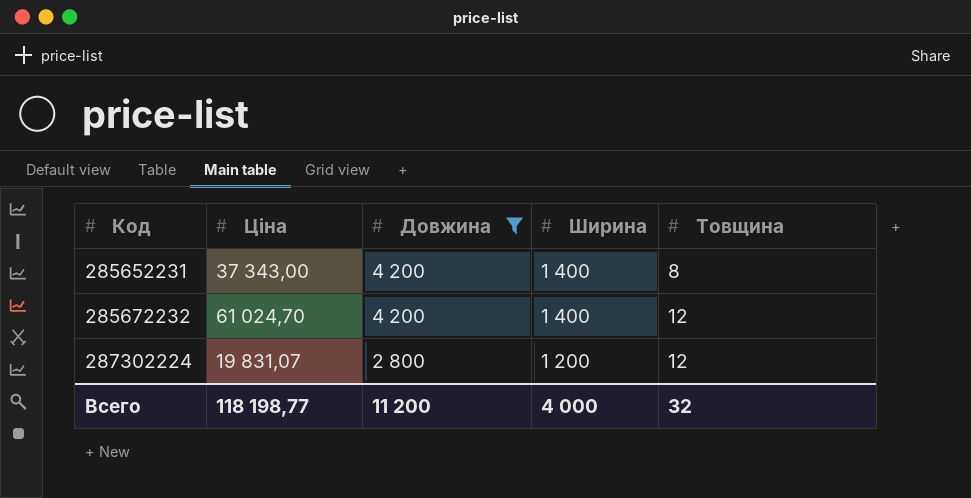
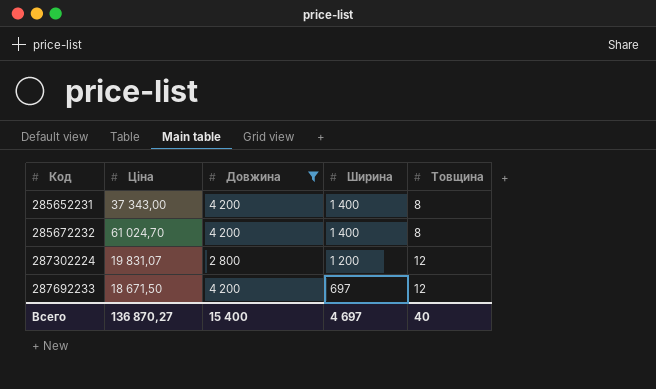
285672232 | Товщина: 12 -> 8
row 287692233: none -> 18 671,50 | 4 200 | 697 | 12
Всего | Ціна: 118 198,77 -> 136 870,27
Всего | Довжина: 11 200 -> 15 400
Всего | Ширина: 4 000 -> 4 697
Всего | Товщина: 32 -> 40

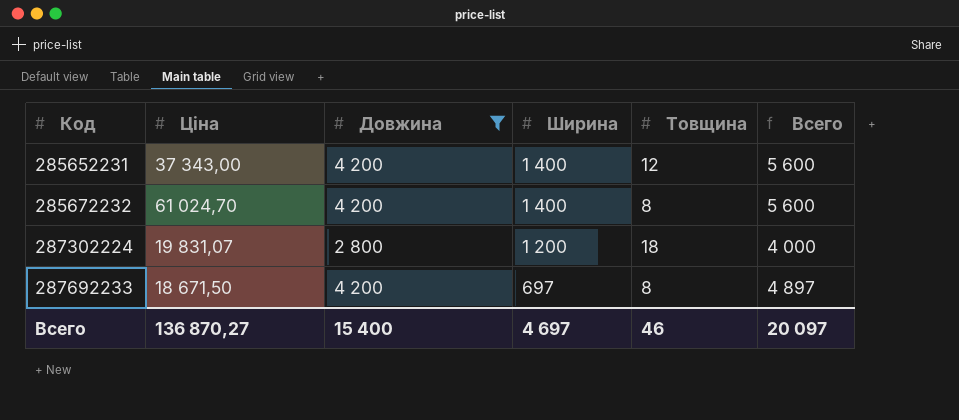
column Всего | formula: none -> [Довжина] + [Ширина]
285652231 | Товщина: 8 -> 12
287302224 | Товщина: 12 -> 18
287692233 | Товщина: 12 -> 8
Всего | Товщина: 40 -> 46

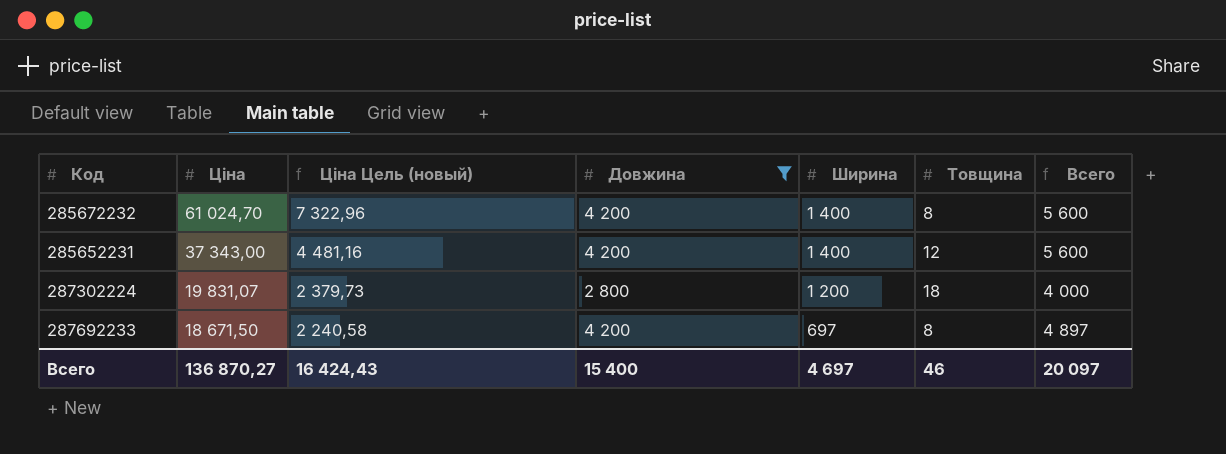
row order: Код ascending -> Ціна descending
column Ціна Цель (новый) | formula: none -> [Ціна] * 0,12

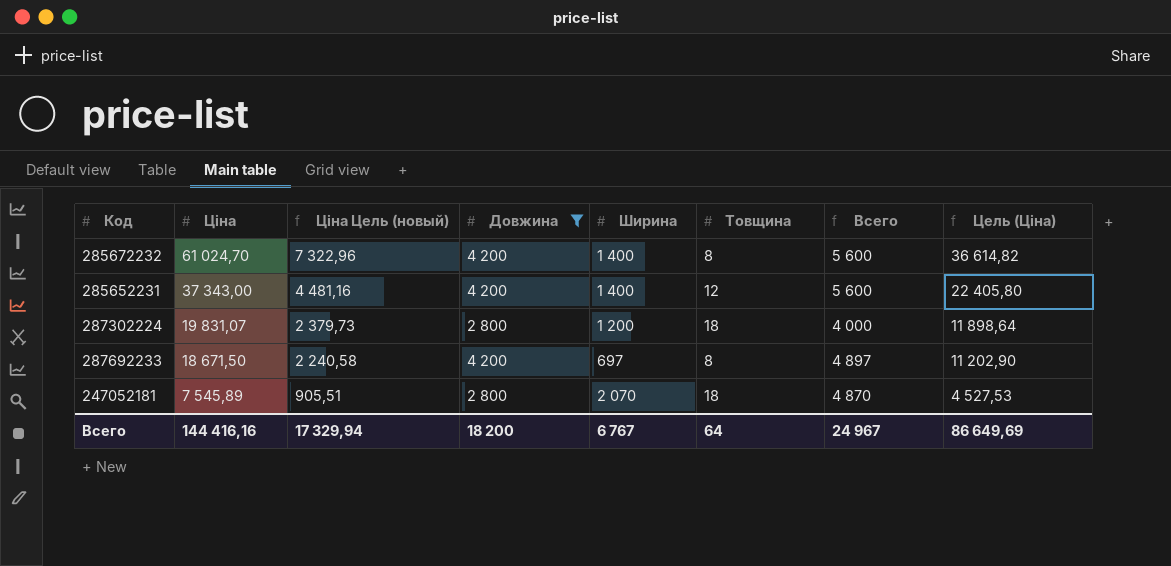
column Цель (Ціна) | formula: none -> [Ціна] * 0,6
row 247052181: none -> 7 545,89 | 905,51 | 2 800 | 2 070 | 18 | 4 870 | 4 527,53
Всего | Ціна: 136 870,27 -> 144 416,16
Всего | Ціна Цель (новый): 16 424,43 -> 17 329,94
Всего | Довжина: 15 400 -> 18 200
Всего | Ширина: 4 697 -> 6 767
Всего | Товщина: 46 -> 64
Всего | Всего: 20 097 -> 24 967

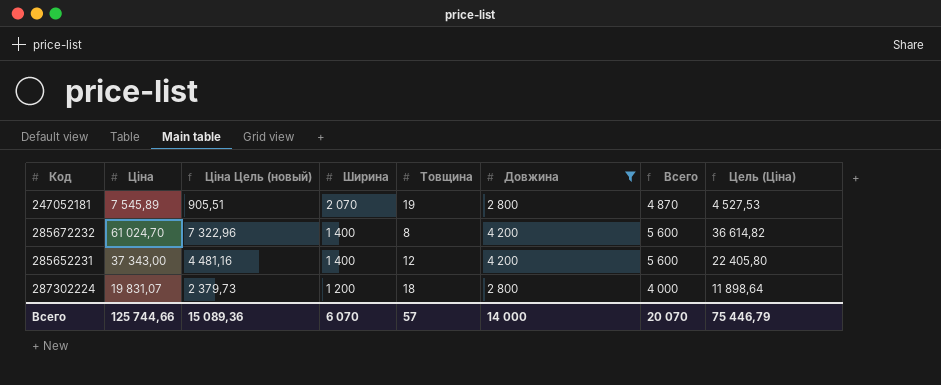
row order: Ціна descending -> Ширина descending
column Довжина | position: 4 -> 6
row 287692233: 18 671,50 | 2 240,58 | 4 200 | 697 | 8 | 4 897 | 11 202,90 -> none
247052181 | Товщина: 18 -> 19
Всего | Ціна: 144 416,16 -> 125 744,66
Всего | Ціна Цель (новый): 17 329,94 -> 15 089,36
Всего | Ширина: 6 767 -> 6 070
Всего | Товщина: 64 -> 57
Всего | Довжина: 18 200 -> 14 000
Всего | Всего: 24 967 -> 20 070
Всего | Цель (Ціна): 86 649,69 -> 75 446,79

